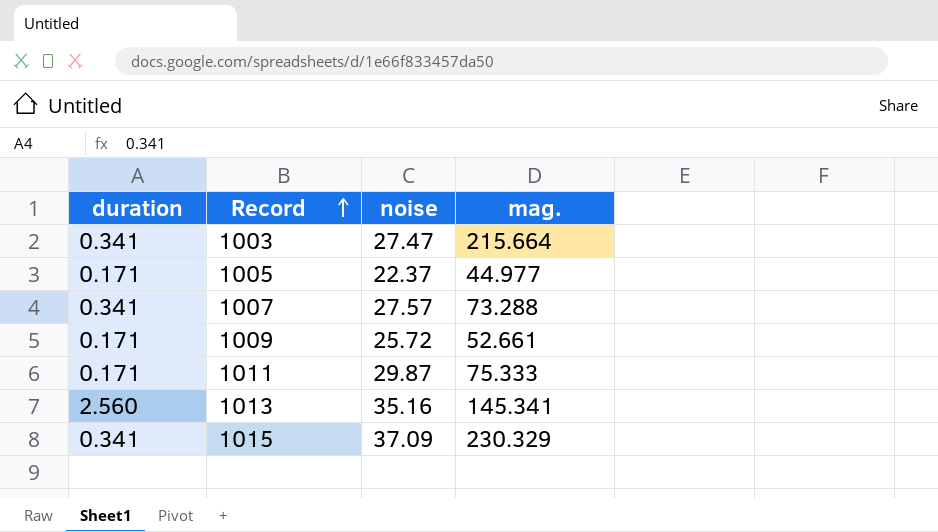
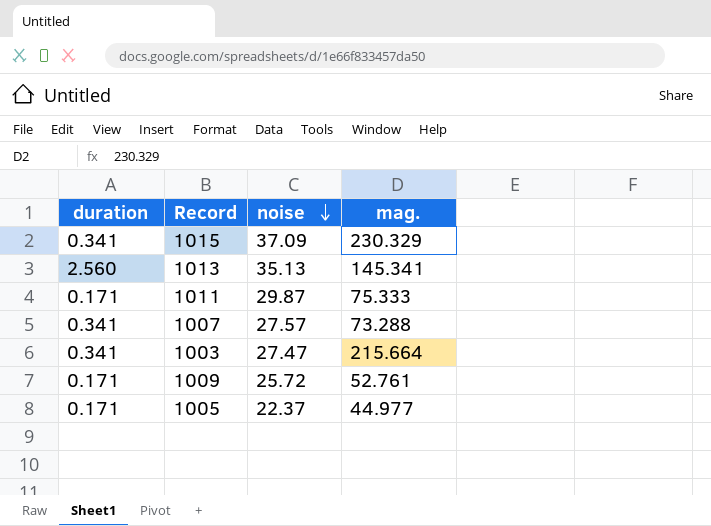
row order: Record ascending -> noise descending
1013 | noise: 35.16 -> 35.13
1009 | mag.: 52.661 -> 52.761

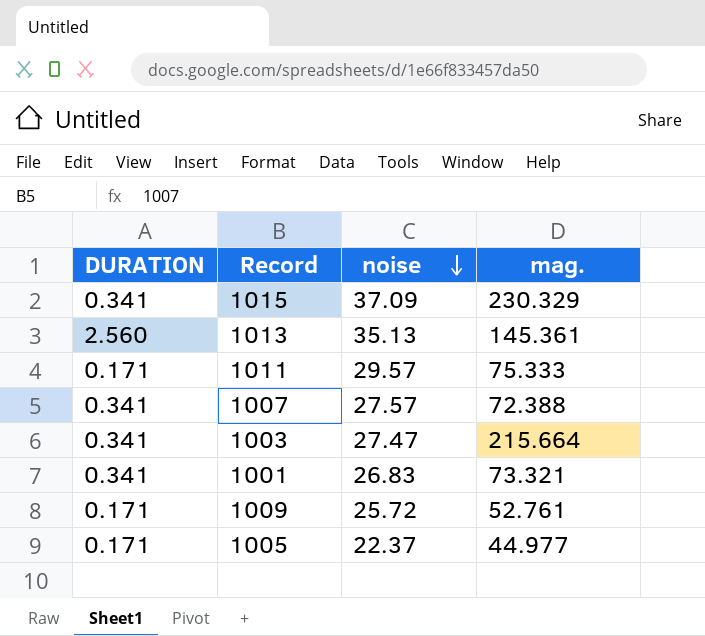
column name: duration -> DURATION
1013 | mag.: 145.341 -> 145.361
1011 | noise: 29.87 -> 29.57
1007 | mag.: 73.288 -> 72.388
row 1001: none -> 0.341 | 26.83 | 73.321

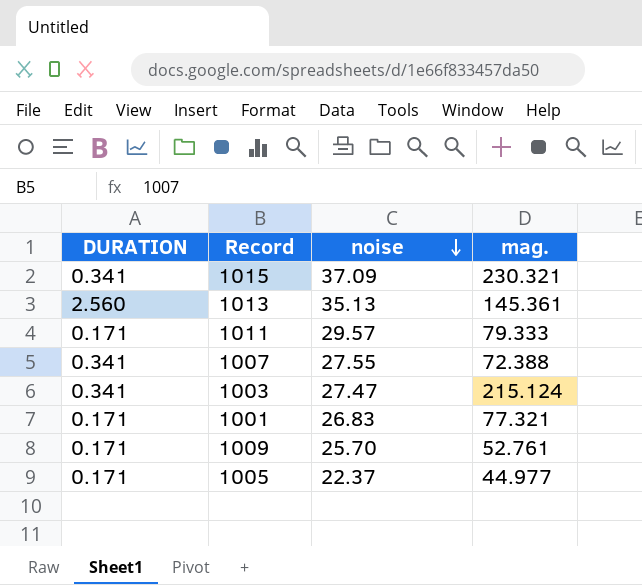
1015 | mag.: 230.329 -> 230.321
1011 | mag.: 75.333 -> 79.333
1007 | noise: 27.57 -> 27.55
1003 | mag.: 215.664 -> 215.124
1001 | DURATION: 0.341 -> 0.171
1001 | mag.: 73.321 -> 77.321
1009 | noise: 25.72 -> 25.70

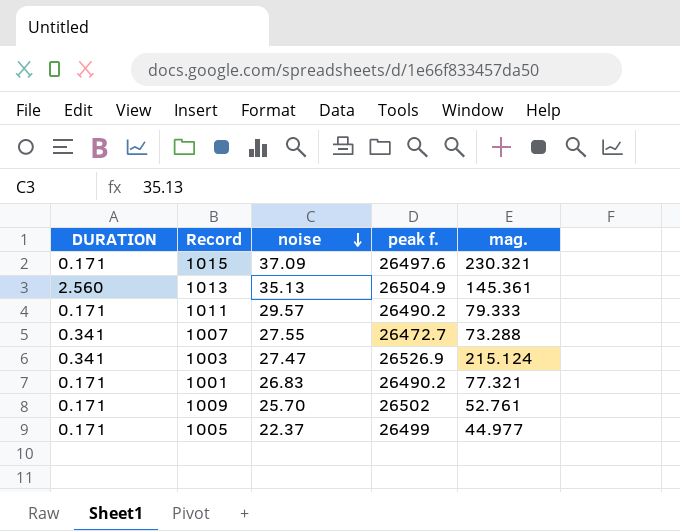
column peak f. | position: none -> 4
1015 | DURATION: 0.341 -> 0.171
1007 | mag.: 72.388 -> 73.288

